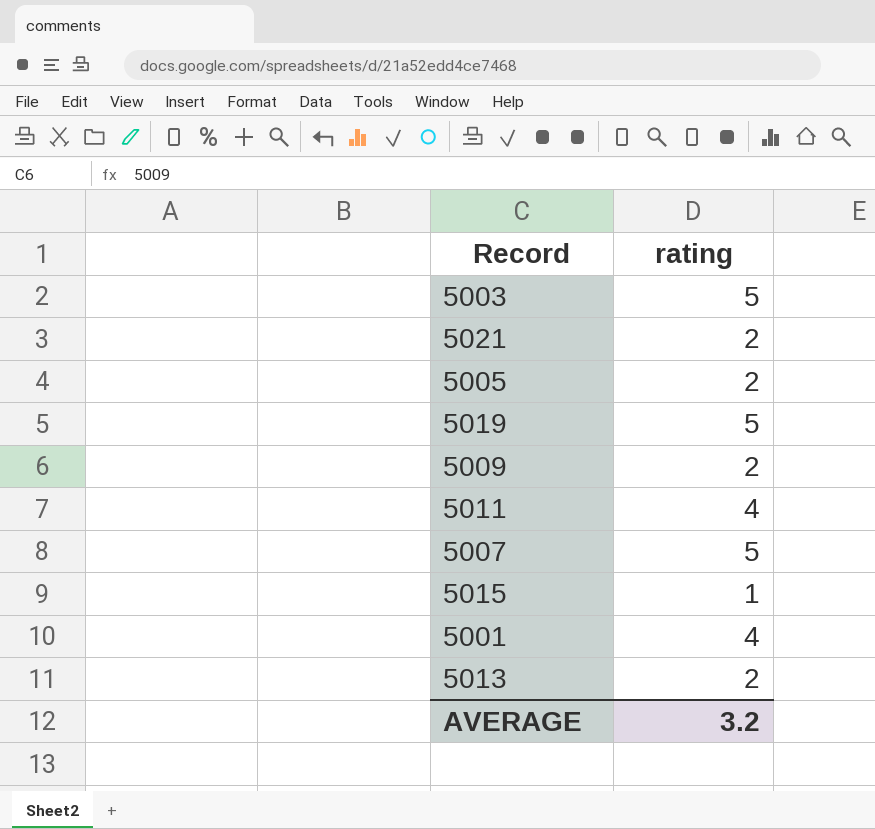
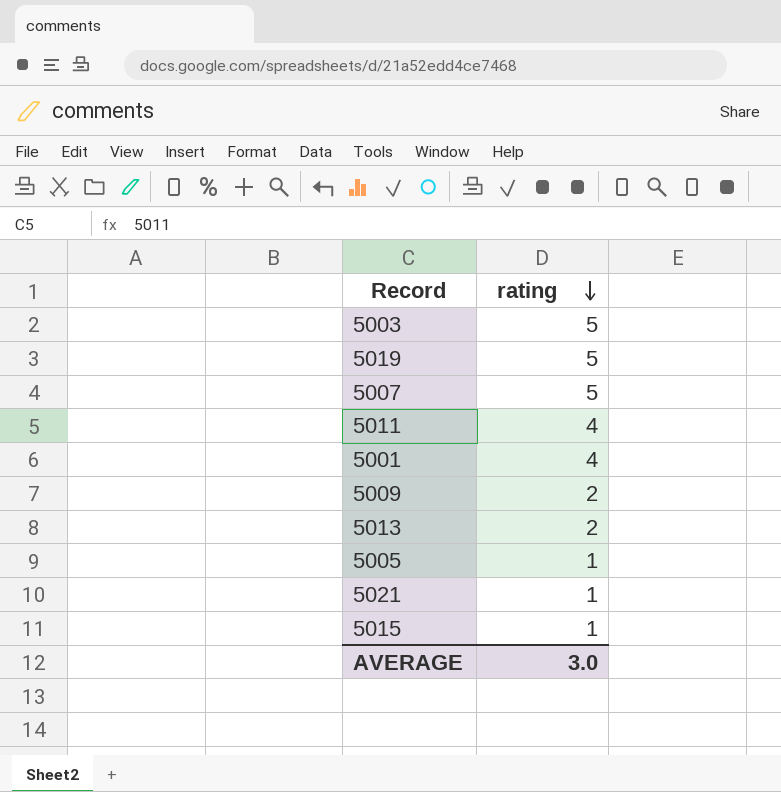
row order: none -> rating descending
5005 | rating: 2 -> 1
5021 | rating: 2 -> 1
AVERAGE | rating: 3.2 -> 3.0

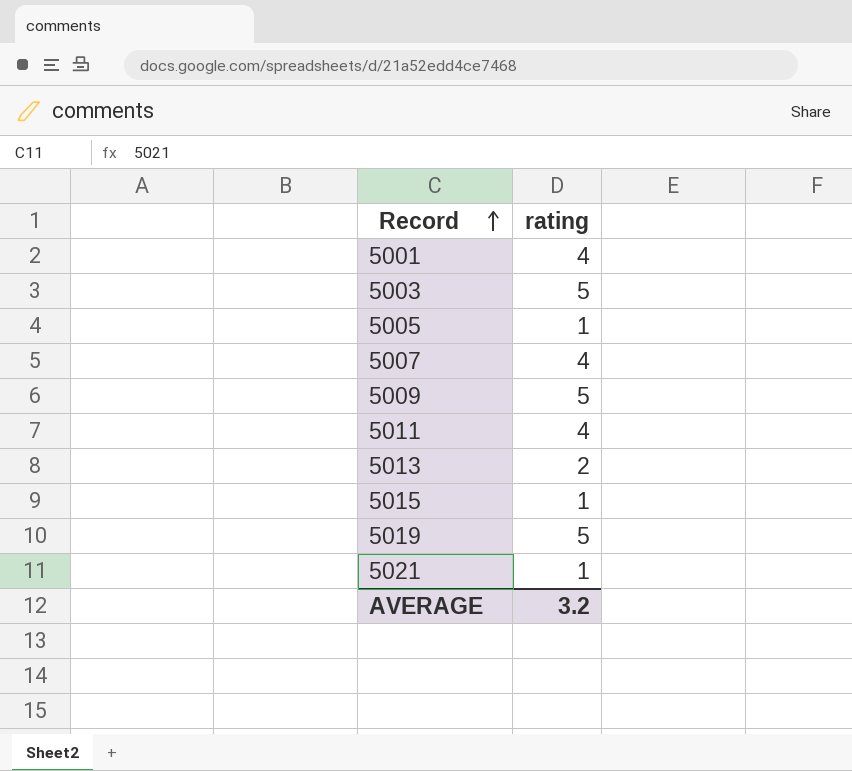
row order: rating descending -> Record ascending
5007 | rating: 5 -> 4
5009 | rating: 2 -> 5
AVERAGE | rating: 3.0 -> 3.2

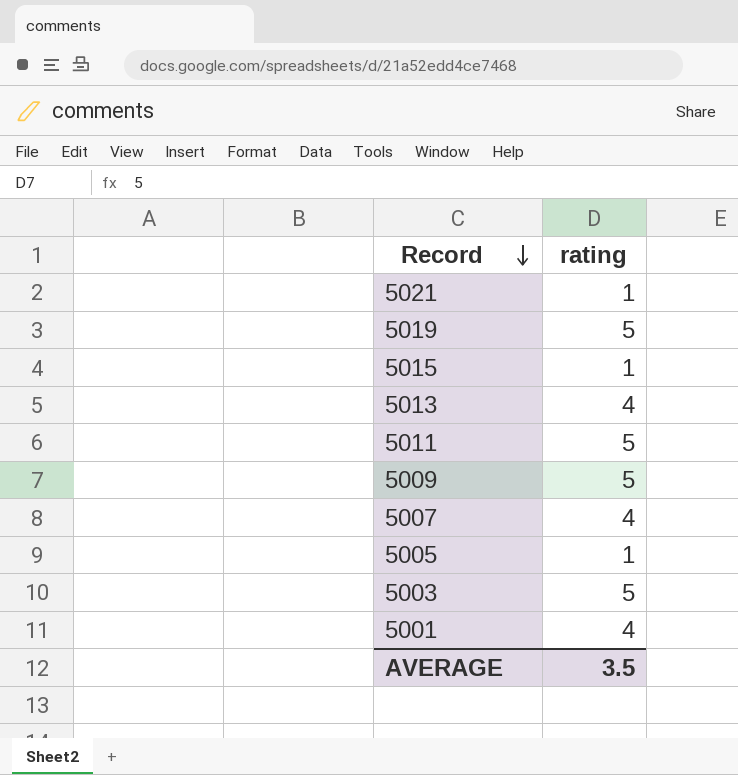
row order: Record ascending -> Record descending
5013 | rating: 2 -> 4
5011 | rating: 4 -> 5
AVERAGE | rating: 3.2 -> 3.5

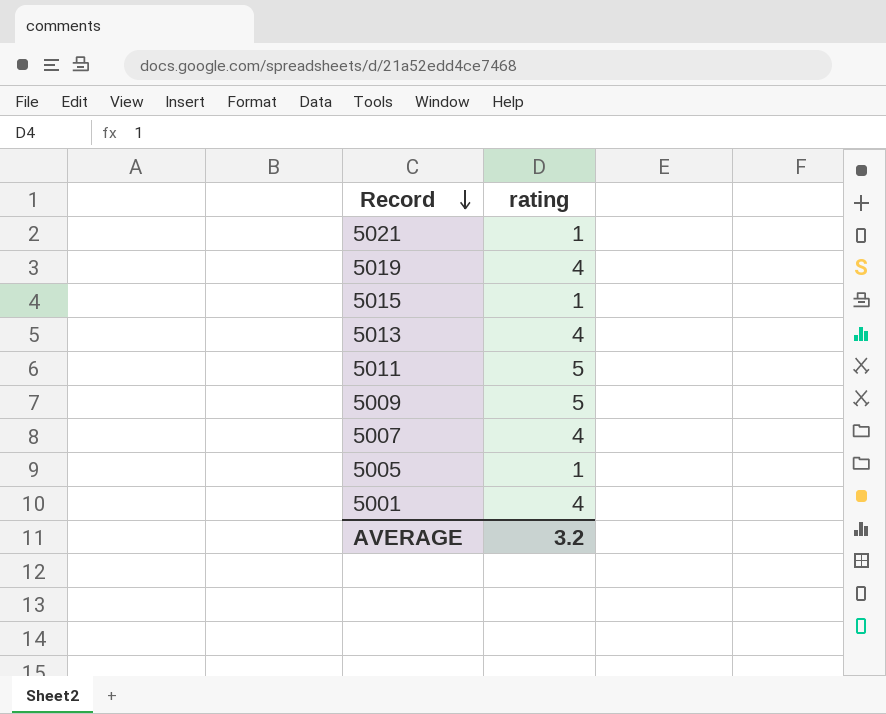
row 5003: 5 -> none
5019 | rating: 5 -> 4
AVERAGE | rating: 3.5 -> 3.2

